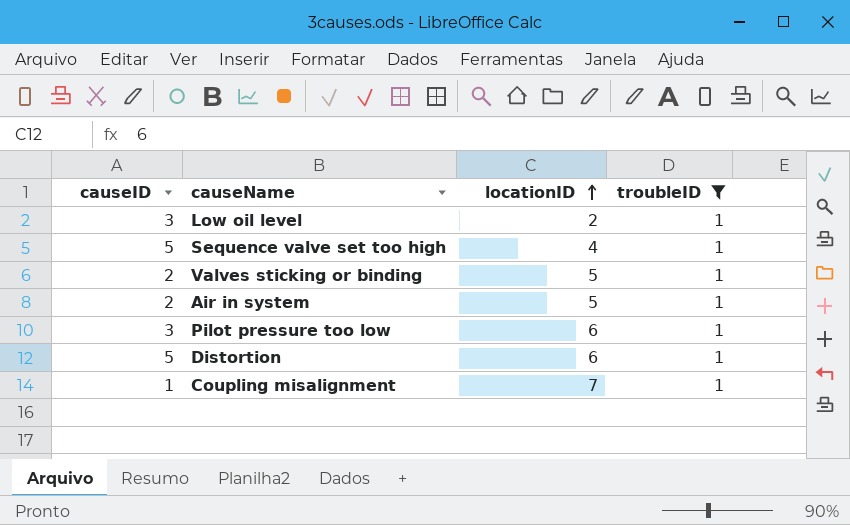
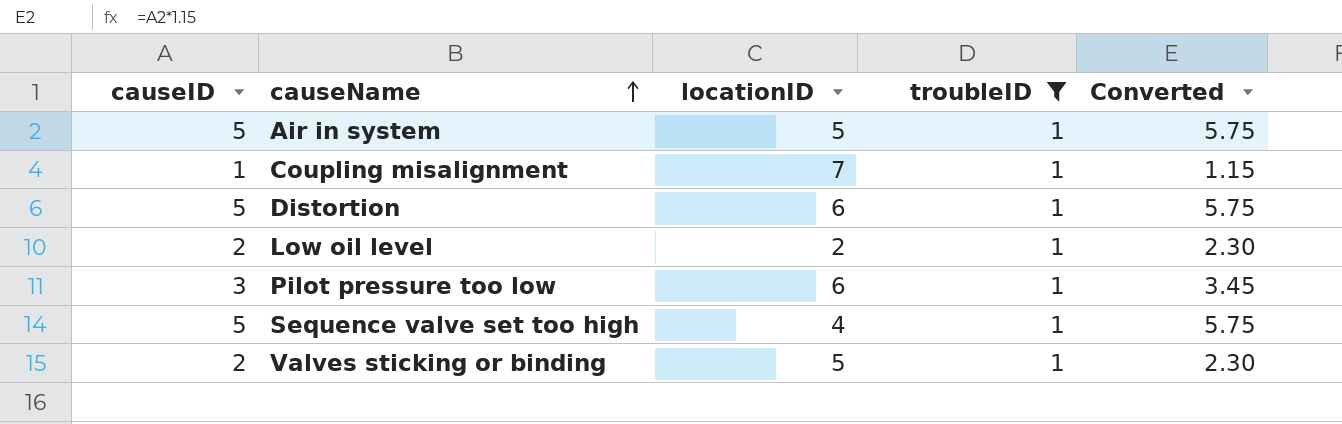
row order: locationID ascending -> causeName ascending
column Converted | formula: none -> [causeID] * 1.15
Air in system | causeID: 2 -> 5
Low oil level | causeID: 3 -> 2

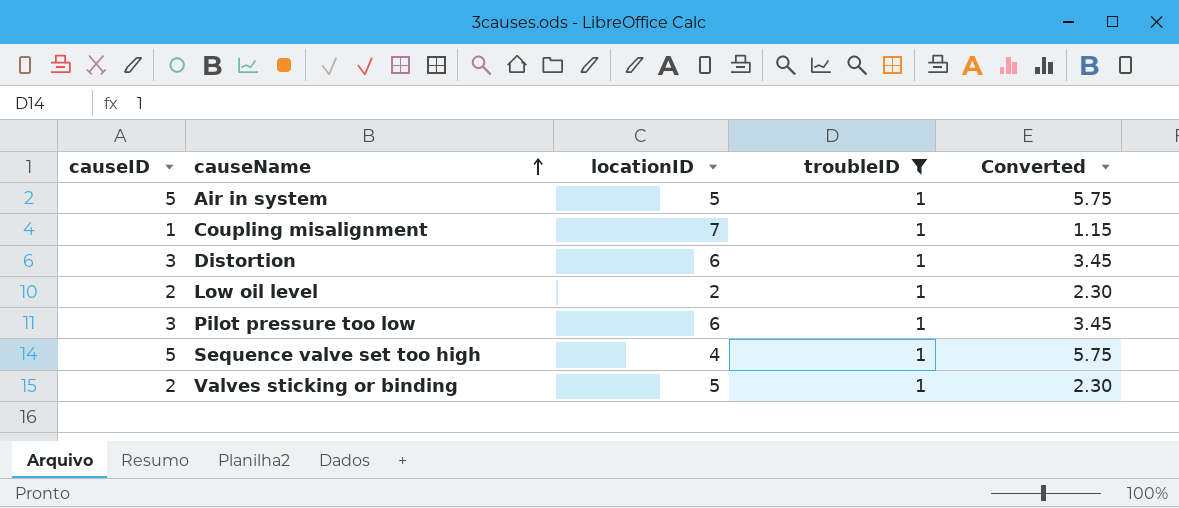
Distortion | causeID: 5 -> 3
Distortion | Converted: 5.75 -> 3.45

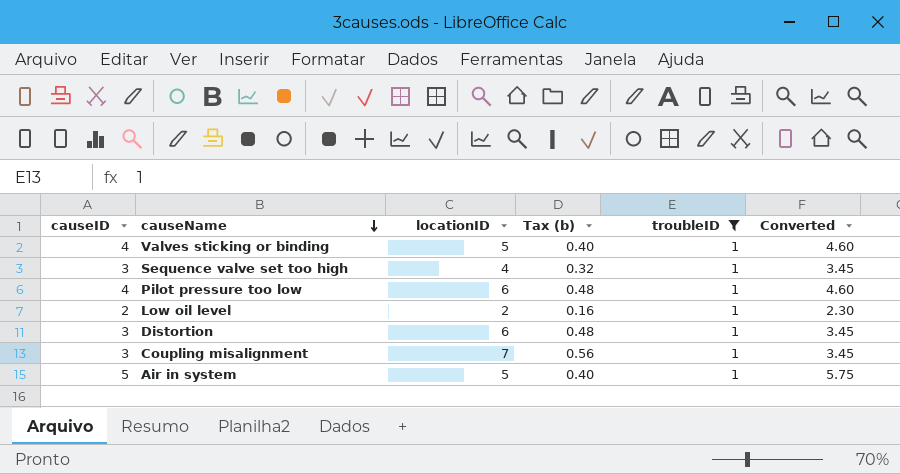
row order: causeName ascending -> causeName descending
column Tax (b) | formula: none -> [locationID] * 0.08
Valves sticking or binding | causeID: 2 -> 4
Valves sticking or binding | Converted: 2.30 -> 4.60
Sequence valve set too high | causeID: 5 -> 3
Sequence valve set too high | Converted: 5.75 -> 3.45
Pilot pressure too low | causeID: 3 -> 4
Pilot pressure too low | Converted: 3.45 -> 4.60
Coupling misalignment | causeID: 1 -> 3
Coupling misalignment | Converted: 1.15 -> 3.45

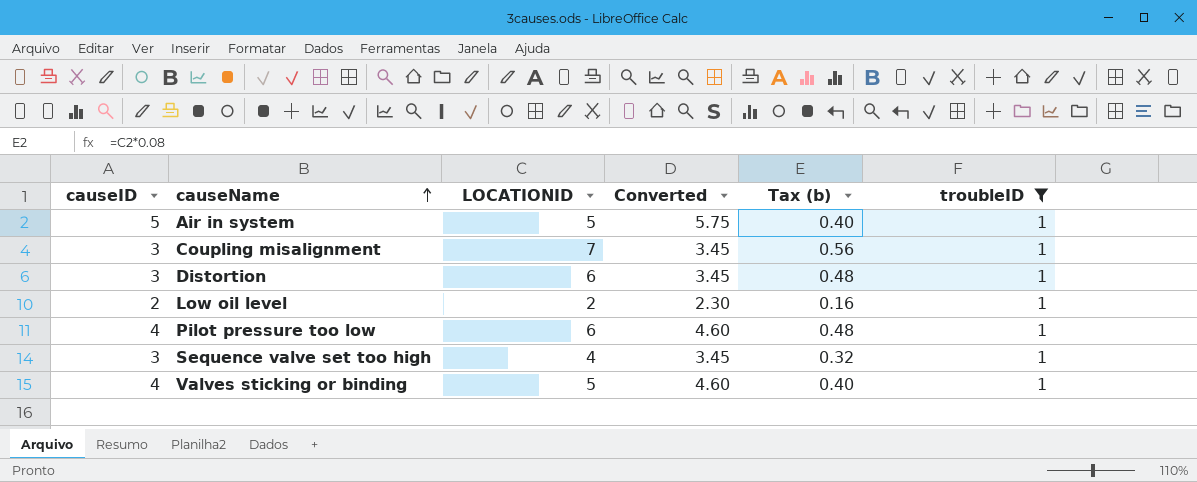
row order: causeName descending -> causeName ascending
column name: locationID -> LOCATIONID
column Converted | position: 6 -> 4

